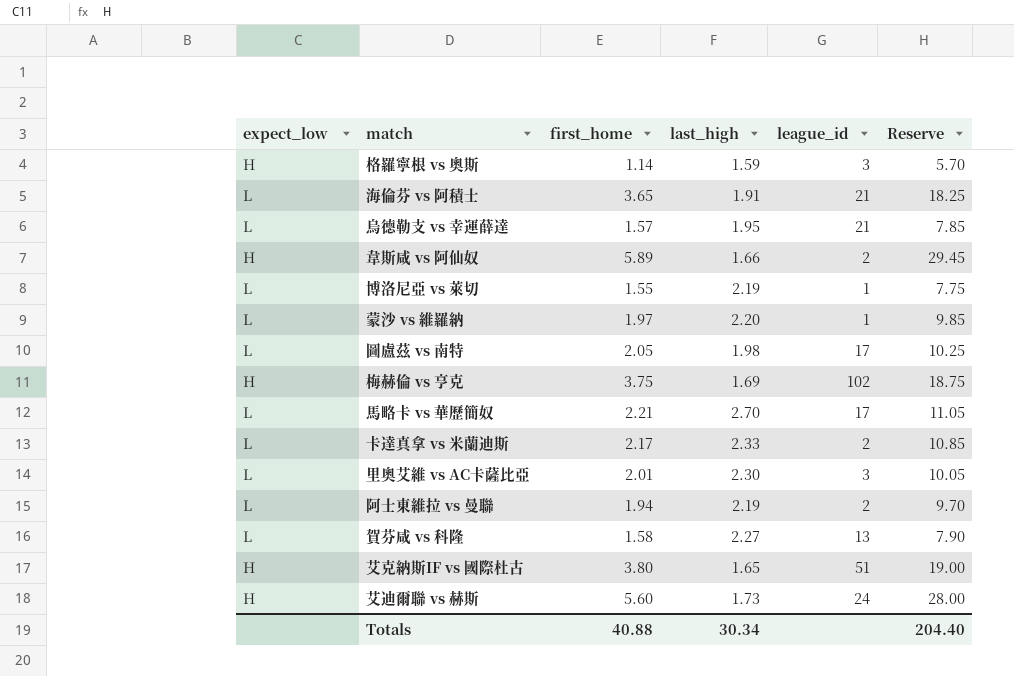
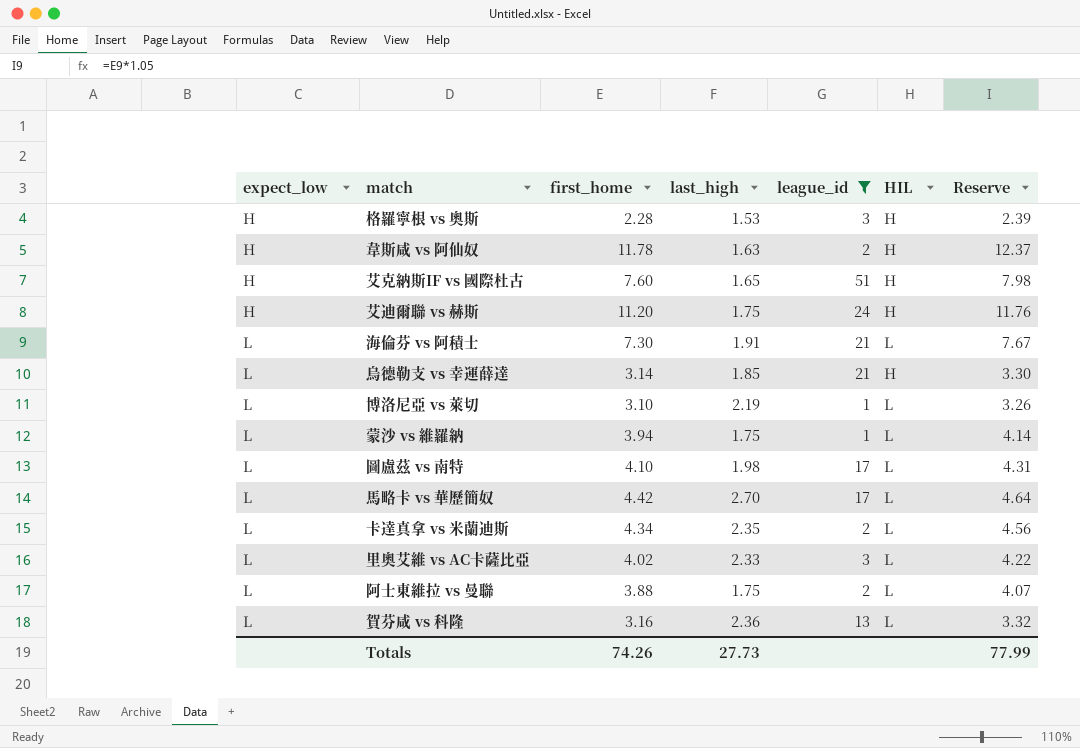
filter: none -> league_id != 102
row order: none -> expect_low ascending
column HIL | position: none -> 6
column Reserve | formula: [first_home] * 5 -> [first_home] * 1.05
格羅寧根 vs 奧斯 | first_home: 1.14 -> 2.28
格羅寧根 vs 奧斯 | last_high: 1.59 -> 1.53
韋斯咸 vs 阿仙奴 | first_home: 5.89 -> 11.78
韋斯咸 vs 阿仙奴 | last_high: 1.66 -> 1.63
艾克納斯IF vs 國際杜古 | first_home: 3.80 -> 7.60
艾迪爾聯 vs 赫斯 | first_home: 5.60 -> 11.20
艾迪爾聯 vs 赫斯 | last_high: 1.73 -> 1.75
海倫芬 vs 阿積士 | first_home: 3.65 -> 7.30
烏德勒支 vs 幸運薛達 | first_home: 1.57 -> 3.14
烏德勒支 vs 幸運薛達 | last_high: 1.95 -> 1.85
博洛尼亞 vs 萊切 | first_home: 1.55 -> 3.10
蒙沙 vs 維羅納 | first_home: 1.97 -> 3.94
蒙沙 vs 維羅納 | last_high: 2.20 -> 1.75
圖盧茲 vs 南特 | first_home: 2.05 -> 4.10
馬略卡 vs 華歷簡奴 | first_home: 2.21 -> 4.42
卡達真拿 vs 米蘭迪斯 | first_home: 2.17 -> 4.34
卡達真拿 vs 米蘭迪斯 | last_high: 2.33 -> 2.35
里奧艾維 vs AC卡薩比亞 | first_home: 2.01 -> 4.02
里奧艾維 vs AC卡薩比亞 | last_high: 2.30 -> 2.33
阿士東維拉 vs 曼聯 | first_home: 1.94 -> 3.88
阿士東維拉 vs 曼聯 | last_high: 2.19 -> 1.75
賀芬咸 vs 科隆 | first_home: 1.58 -> 3.16
賀芬咸 vs 科隆 | last_high: 2.27 -> 2.36
Totals | first_home: 40.88 -> 74.26
Totals | last_high: 30.34 -> 27.73
Totals | Reserve: 204.40 -> 77.99

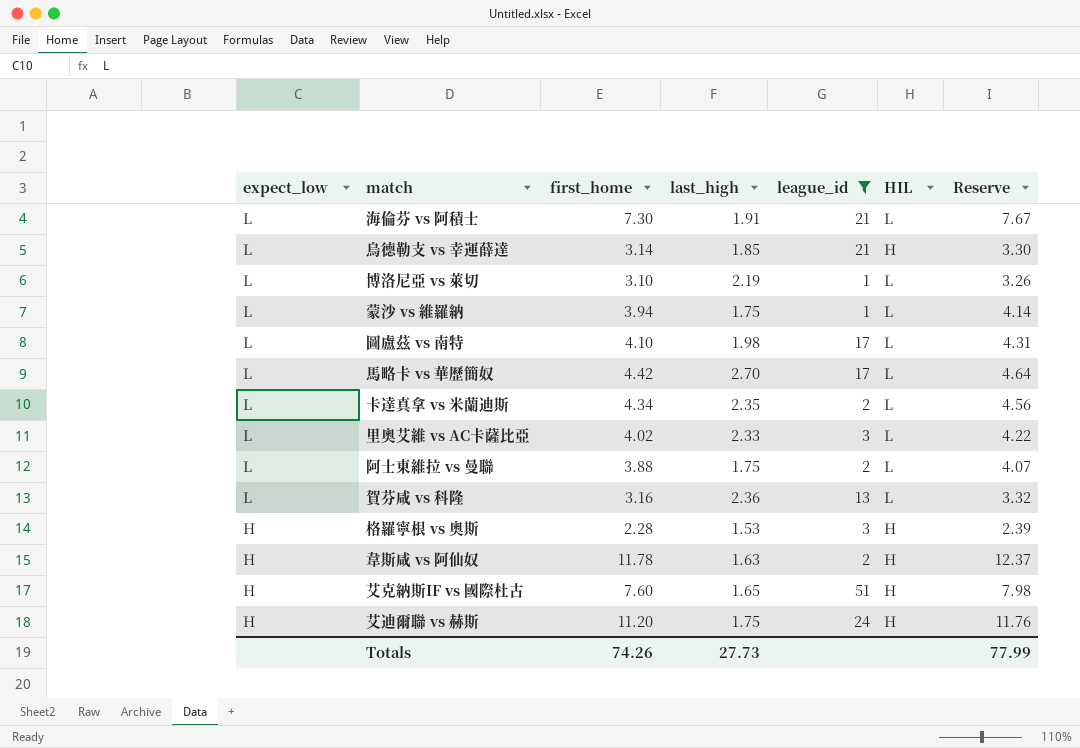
row order: expect_low ascending -> expect_low descending

